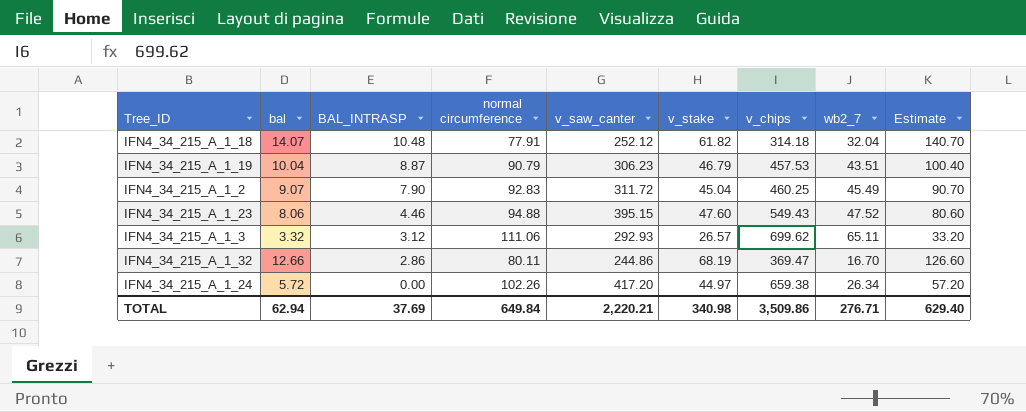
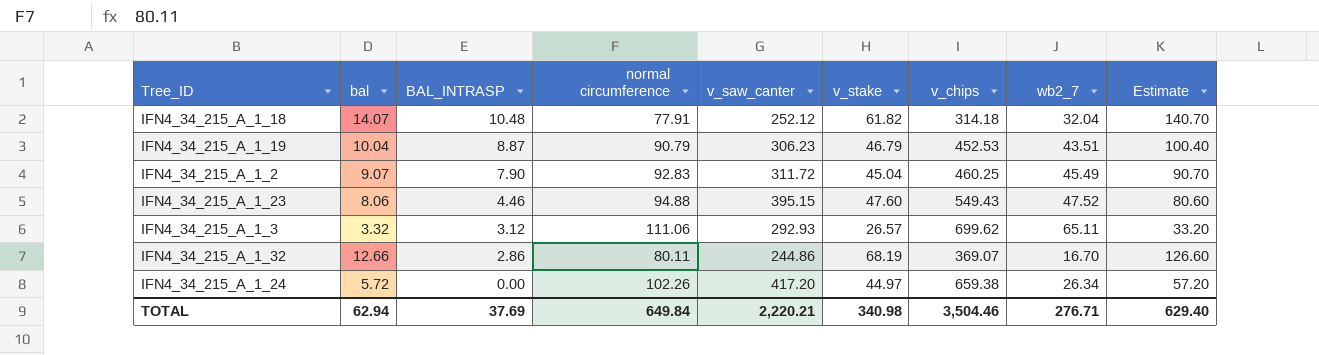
IFN4_34_215_A_1_19 | v_chips: 457.53 -> 452.53
IFN4_34_215_A_1_32 | v_chips: 369.47 -> 369.07
TOTAL | v_chips: 3,509.86 -> 3,504.46

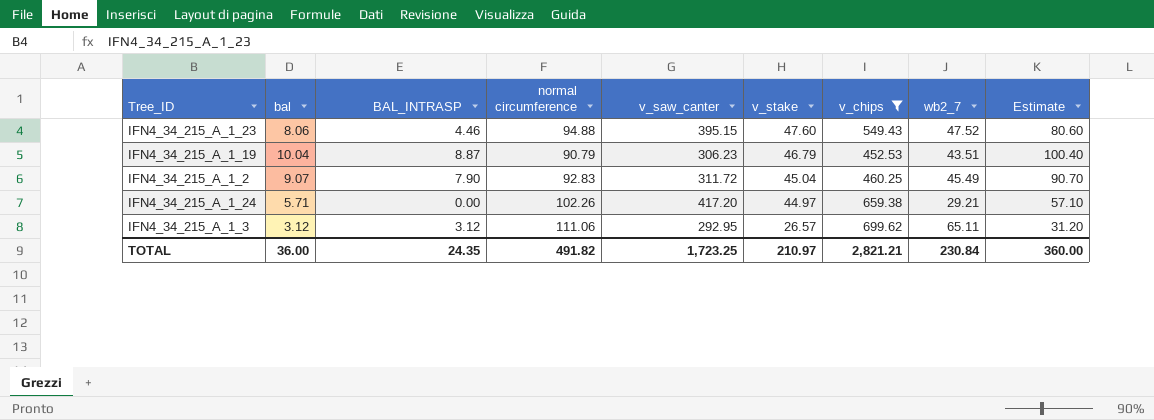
filter: none -> v_chips >= 452.53
row order: BAL_INTRASP descending -> v_stake descending
IFN4_34_215_A_1_24 | bal: 5.72 -> 5.71
IFN4_34_215_A_1_24 | wb2_7: 26.34 -> 29.21
IFN4_34_215_A_1_24 | Estimate: 57.20 -> 57.10
IFN4_34_215_A_1_3 | bal: 3.32 -> 3.12
IFN4_34_215_A_1_3 | v_saw_canter: 292.93 -> 292.95
IFN4_34_215_A_1_3 | Estimate: 33.20 -> 31.20
TOTAL | bal: 62.94 -> 36.00
TOTAL | BAL_INTRASP: 37.69 -> 24.35
TOTAL | normal circumference: 649.84 -> 491.82
TOTAL | v_saw_canter: 2,220.21 -> 1,723.25
TOTAL | v_stake: 340.98 -> 210.97
TOTAL | v_chips: 3,504.46 -> 2,821.21
TOTAL | wb2_7: 276.71 -> 230.84
TOTAL | Estimate: 629.40 -> 360.00

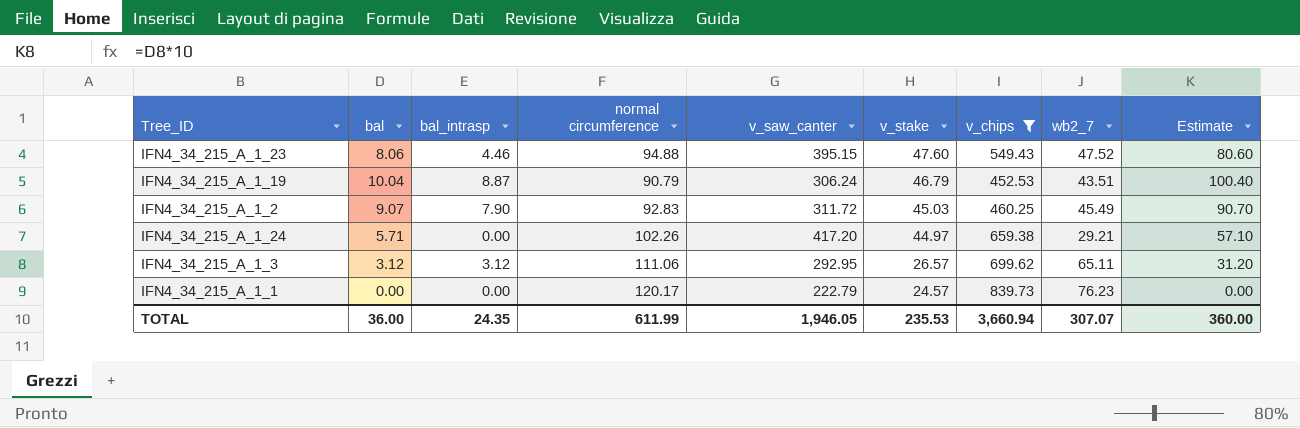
column name: BAL_INTRASP -> bal_intrasp
IFN4_34_215_A_1_19 | v_saw_canter: 306.23 -> 306.24
IFN4_34_215_A_1_2 | v_stake: 45.04 -> 45.03
row IFN4_34_215_A_1_1: none -> 0.00 | 0.00 | 120.17 | 222.79 | 24.57 | 839.73 | 76.23 | 0.00
TOTAL | normal circumference: 491.82 -> 611.99
TOTAL | v_saw_canter: 1,723.25 -> 1,946.05
TOTAL | v_stake: 210.97 -> 235.53
TOTAL | v_chips: 2,821.21 -> 3,660.94
TOTAL | wb2_7: 230.84 -> 307.07

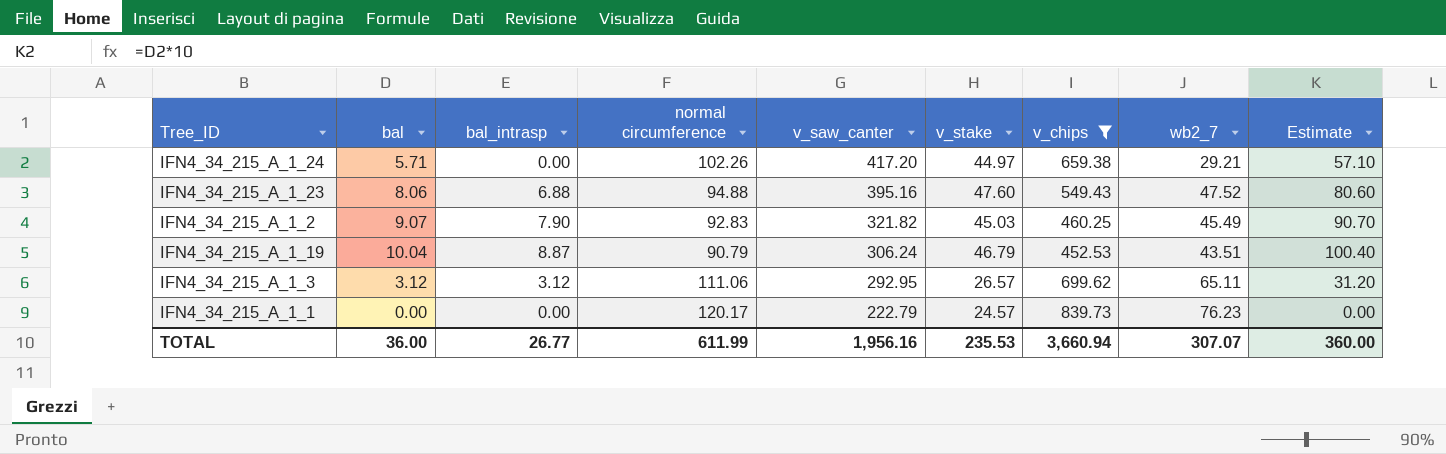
row order: v_stake descending -> v_saw_canter descending
IFN4_34_215_A_1_23 | bal_intrasp: 4.46 -> 6.88
IFN4_34_215_A_1_23 | v_saw_canter: 395.15 -> 395.16
IFN4_34_215_A_1_2 | v_saw_canter: 311.72 -> 321.82
TOTAL | bal_intrasp: 24.35 -> 26.77
TOTAL | v_saw_canter: 1,946.05 -> 1,956.16

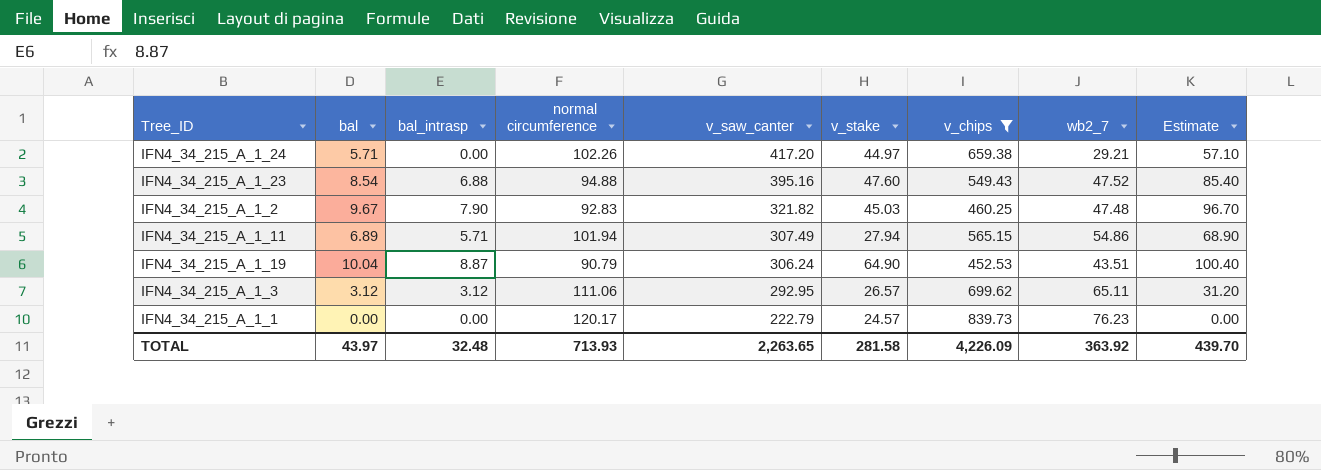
IFN4_34_215_A_1_23 | bal: 8.06 -> 8.54
IFN4_34_215_A_1_23 | Estimate: 80.60 -> 85.40
IFN4_34_215_A_1_2 | bal: 9.07 -> 9.67
IFN4_34_215_A_1_2 | wb2_7: 45.49 -> 47.48
IFN4_34_215_A_1_2 | Estimate: 90.70 -> 96.70
row IFN4_34_215_A_1_11: none -> 6.89 | 5.71 | 101.94 | 307.49 | 27.94 | 565.15 | 54.86 | 68.90
IFN4_34_215_A_1_19 | v_stake: 46.79 -> 64.90
TOTAL | bal: 36.00 -> 43.97
TOTAL | bal_intrasp: 26.77 -> 32.48
TOTAL | normal circumference: 611.99 -> 713.93
TOTAL | v_saw_canter: 1,956.16 -> 2,263.65
TOTAL | v_stake: 235.53 -> 281.58
TOTAL | v_chips: 3,660.94 -> 4,226.09
TOTAL | wb2_7: 307.07 -> 363.92
TOTAL | Estimate: 360.00 -> 439.70

